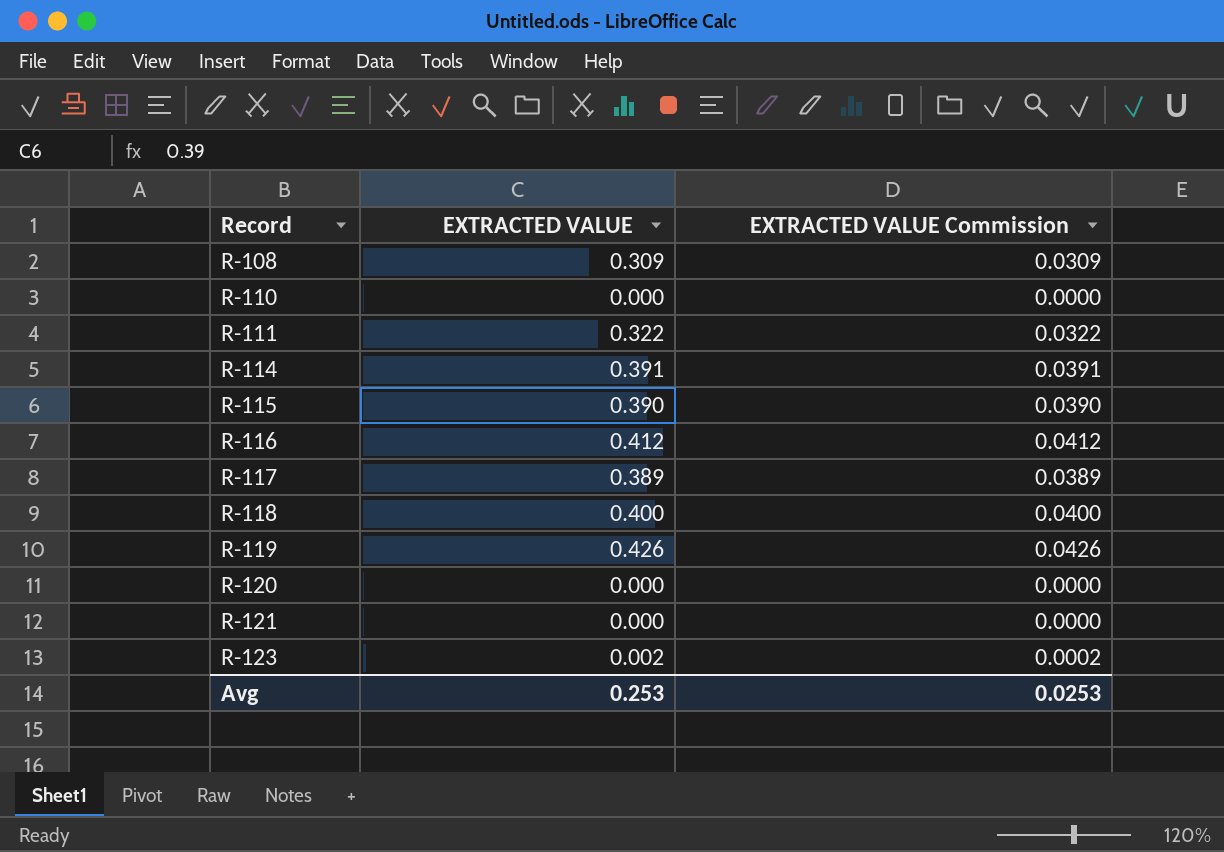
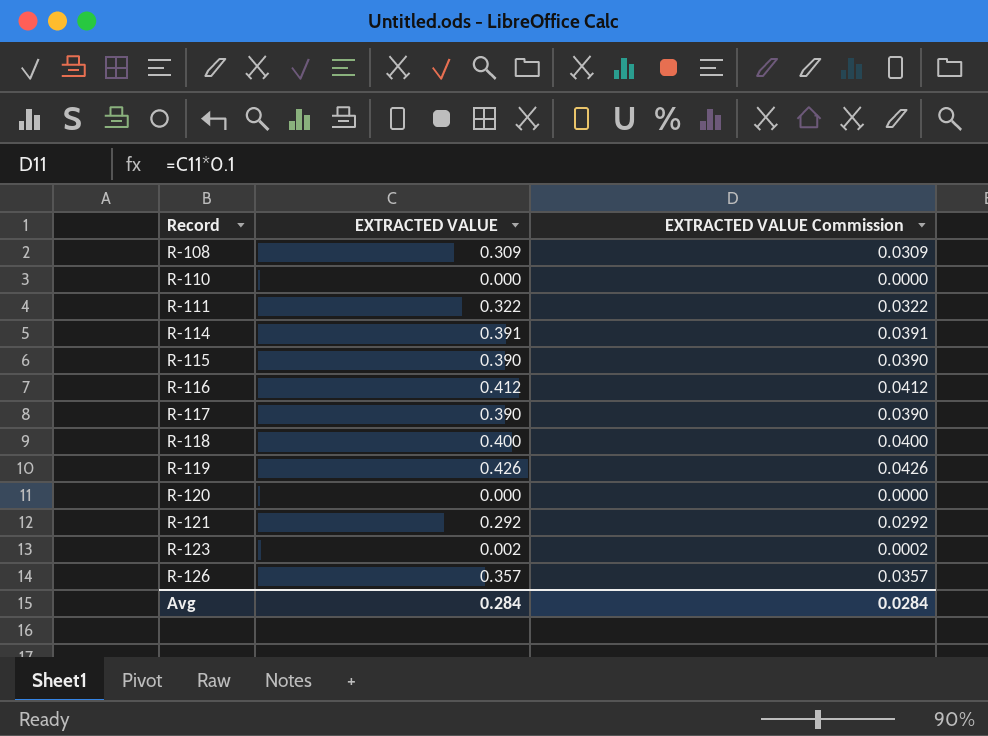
R-117 | EXTRACTED VALUE: 0.389 -> 0.390
R-117 | EXTRACTED VALUE Commission: 0.0389 -> 0.0390
R-121 | EXTRACTED VALUE: 0.000 -> 0.292
R-121 | EXTRACTED VALUE Commission: 0.0000 -> 0.0292
row R-126: none -> 0.357 | 0.0357
Avg | EXTRACTED VALUE: 0.253 -> 0.284
Avg | EXTRACTED VALUE Commission: 0.0253 -> 0.0284

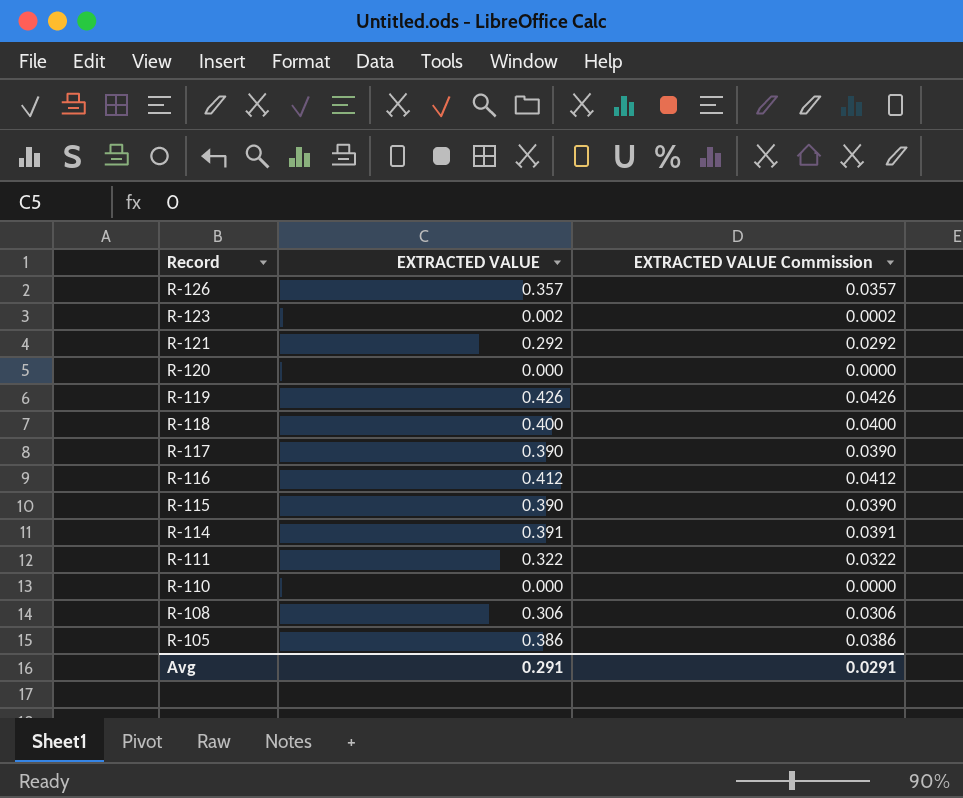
row order: Record ascending -> Record descending
R-108 | EXTRACTED VALUE: 0.309 -> 0.306
R-108 | EXTRACTED VALUE Commission: 0.0309 -> 0.0306
row R-105: none -> 0.386 | 0.0386
Avg | EXTRACTED VALUE: 0.284 -> 0.291
Avg | EXTRACTED VALUE Commission: 0.0284 -> 0.0291

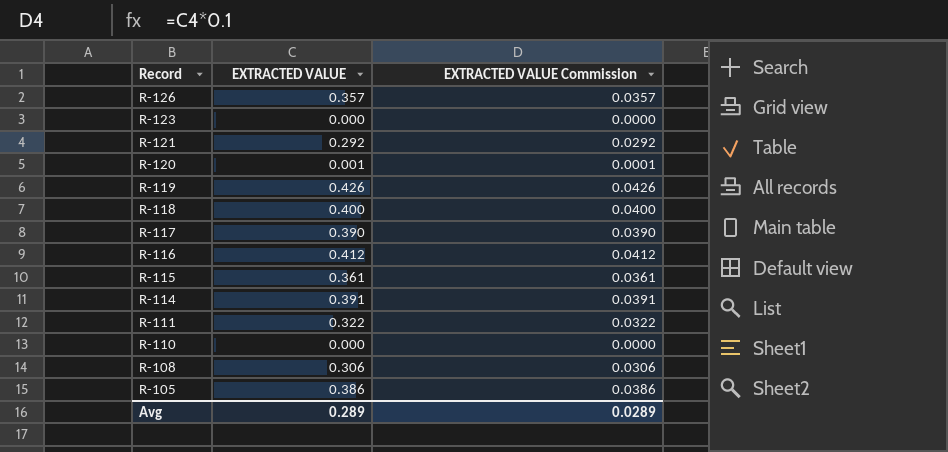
R-123 | EXTRACTED VALUE: 0.002 -> 0.000
R-123 | EXTRACTED VALUE Commission: 0.0002 -> 0.0000
R-120 | EXTRACTED VALUE: 0.000 -> 0.001
R-120 | EXTRACTED VALUE Commission: 0.0000 -> 0.0001
R-115 | EXTRACTED VALUE: 0.390 -> 0.361
R-115 | EXTRACTED VALUE Commission: 0.0390 -> 0.0361
Avg | EXTRACTED VALUE: 0.291 -> 0.289
Avg | EXTRACTED VALUE Commission: 0.0291 -> 0.0289

